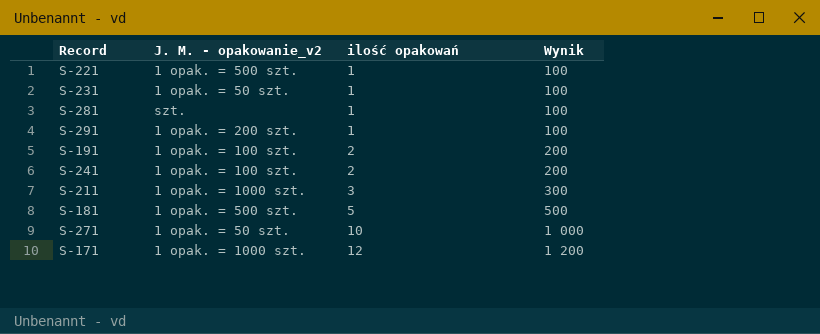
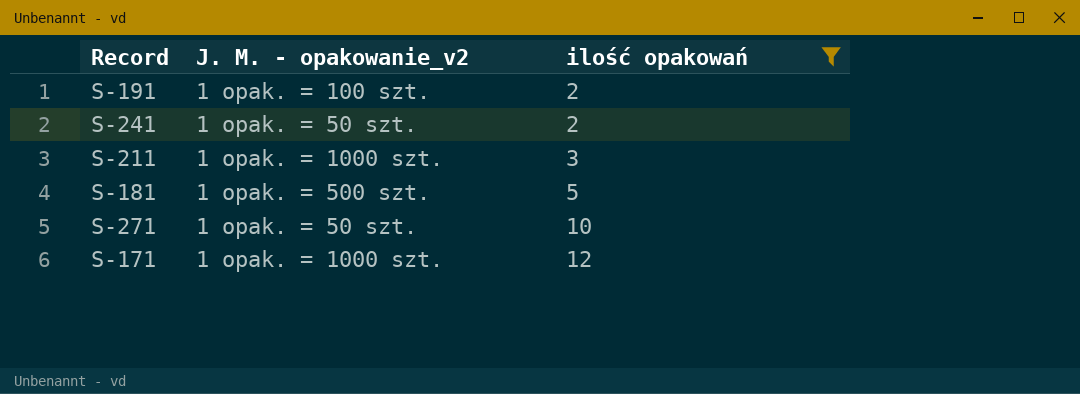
filter: none -> ilość opakowań != 1
column Wynik | formula: [ilość opakowań] * 100 -> none
S-241 | J. M. - opakowanie_v2: 1 opak. = 100 szt. -> 1 opak. = 50 szt.

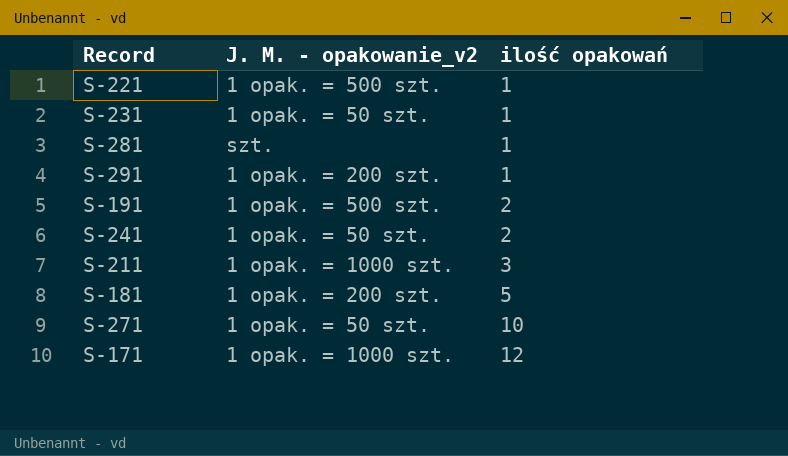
filter: ilość opakowań != 1 -> none
S-191 | J. M. - opakowanie_v2: 1 opak. = 100 szt. -> 1 opak. = 500 szt.
S-181 | J. M. - opakowanie_v2: 1 opak. = 500 szt. -> 1 opak. = 200 szt.

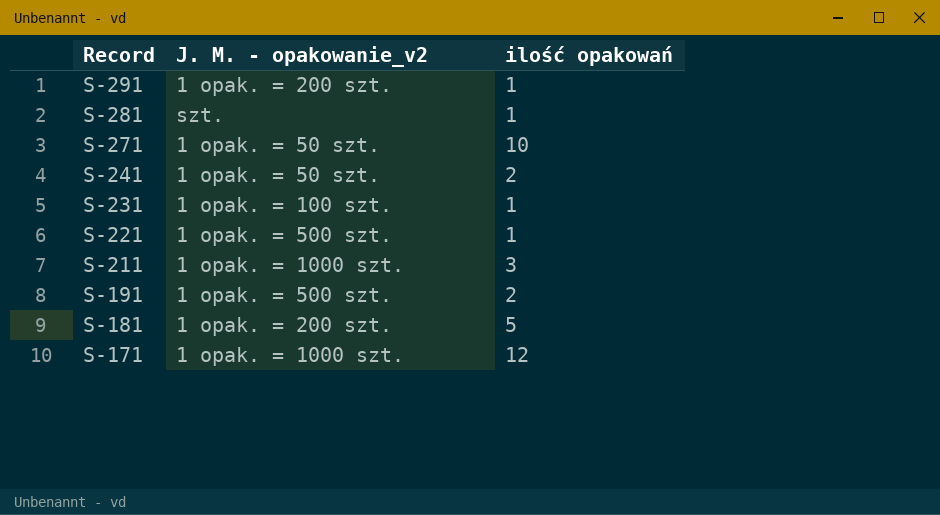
row order: ilość opakowań ascending -> Record descending
S-231 | J. M. - opakowanie_v2: 1 opak. = 50 szt. -> 1 opak. = 100 szt.

